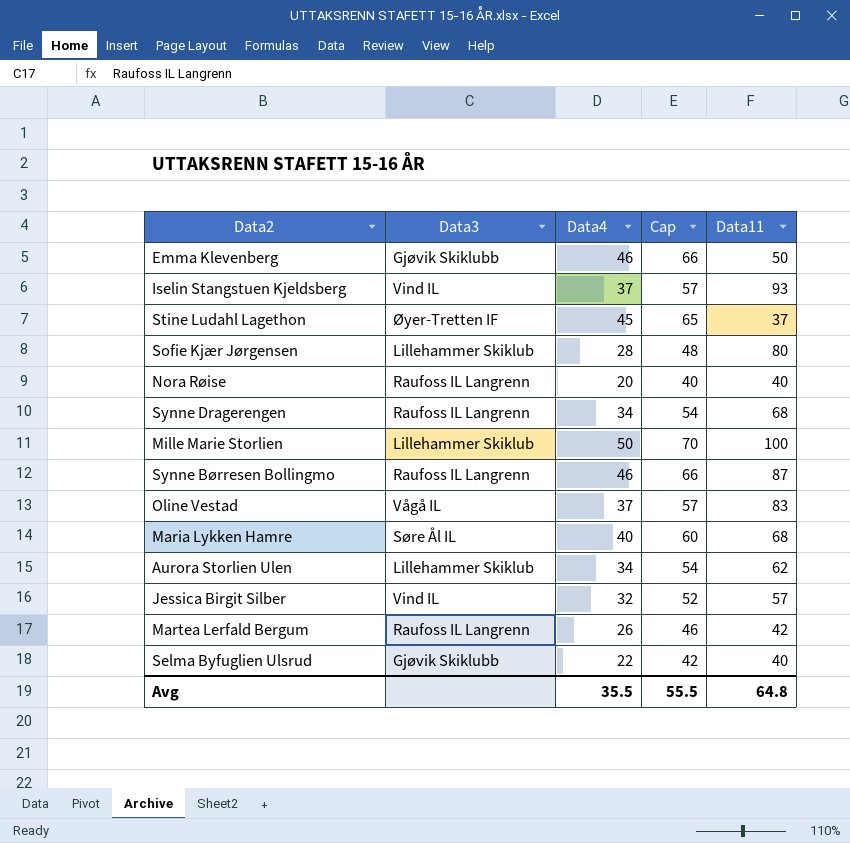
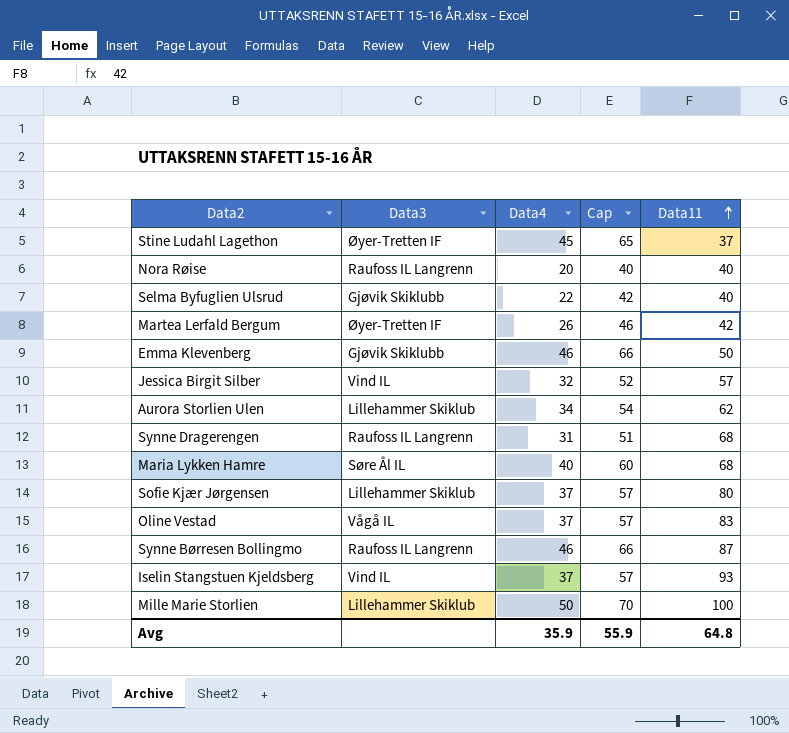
row order: none -> Data11 ascending
Martea Lerfald Bergum | Data3: Raufoss IL Langrenn -> Øyer-Tretten IF
Synne Dragerengen | Data4: 34 -> 31
Synne Dragerengen | Cap: 54 -> 51
Sofie Kjær Jørgensen | Data4: 28 -> 37
Sofie Kjær Jørgensen | Cap: 48 -> 57
Avg | Data4: 35.5 -> 35.9
Avg | Cap: 55.5 -> 55.9

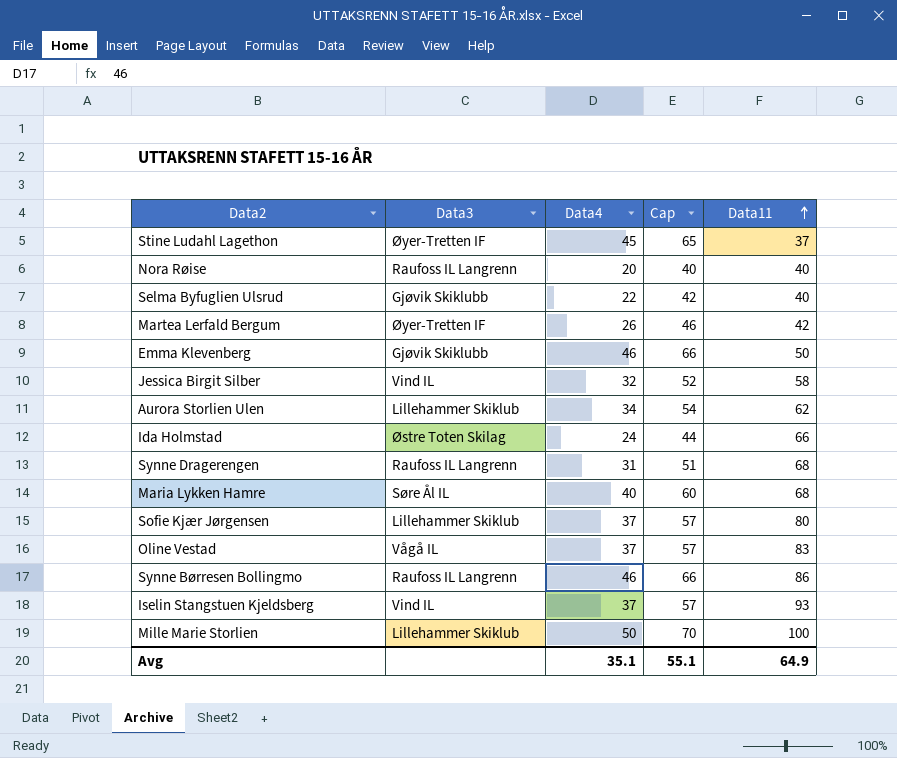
Jessica Birgit Silber | Data11: 57 -> 58
row Ida Holmstad: none -> Østre Toten Skilag | 24 | 44 | 66
Synne Børresen Bollingmo | Data11: 87 -> 86
Avg | Data4: 35.9 -> 35.1
Avg | Cap: 55.9 -> 55.1
Avg | Data11: 64.8 -> 64.9

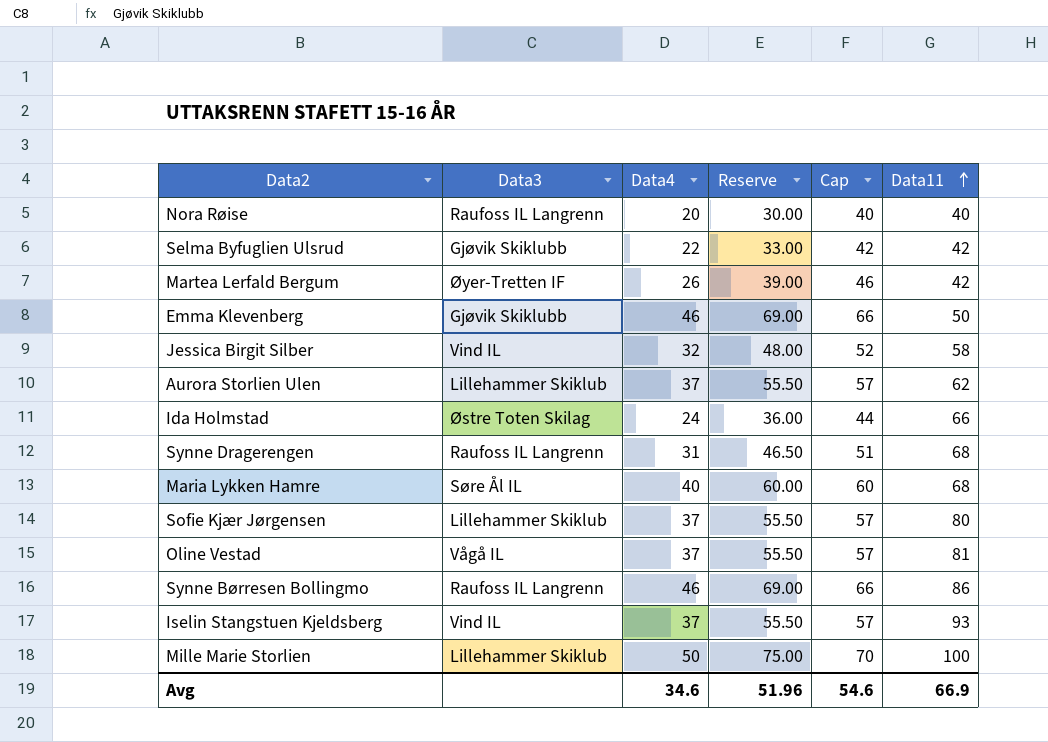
column Reserve | formula: none -> [Data4] * 1.5
row Stine Ludahl Lagethon: Øyer-Tretten IF | 45 | 65 | 37 -> none
Selma Byfuglien Ulsrud | Data11: 40 -> 42
Aurora Storlien Ulen | Data4: 34 -> 37
Aurora Storlien Ulen | Cap: 54 -> 57
Oline Vestad | Data11: 83 -> 81
Avg | Data4: 35.1 -> 34.6
Avg | Cap: 55.1 -> 54.6
Avg | Data11: 64.9 -> 66.9

